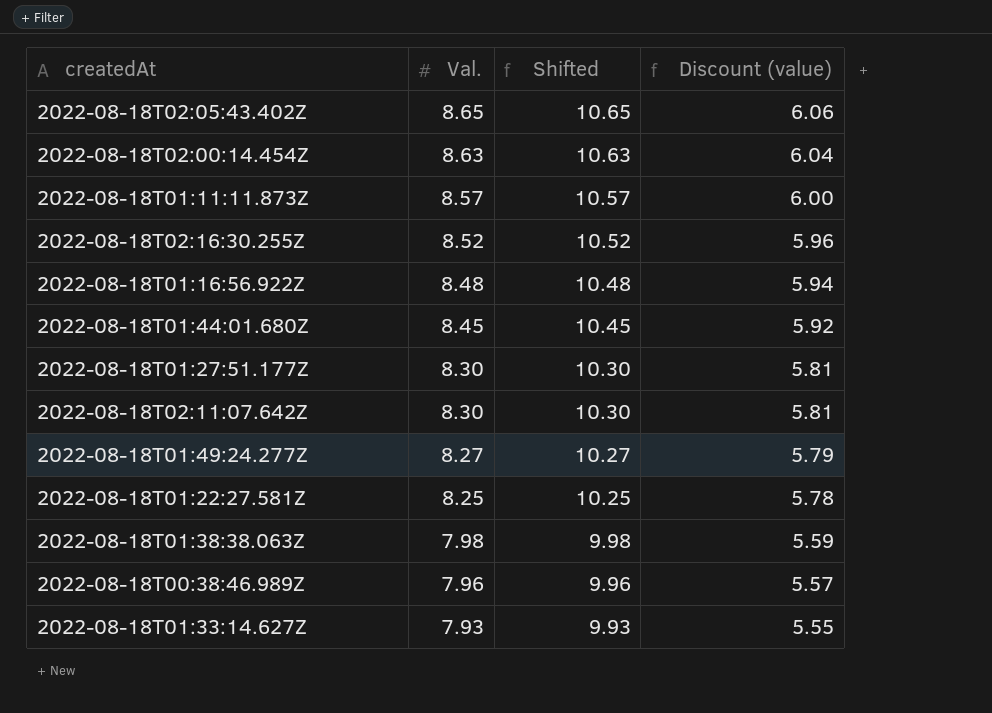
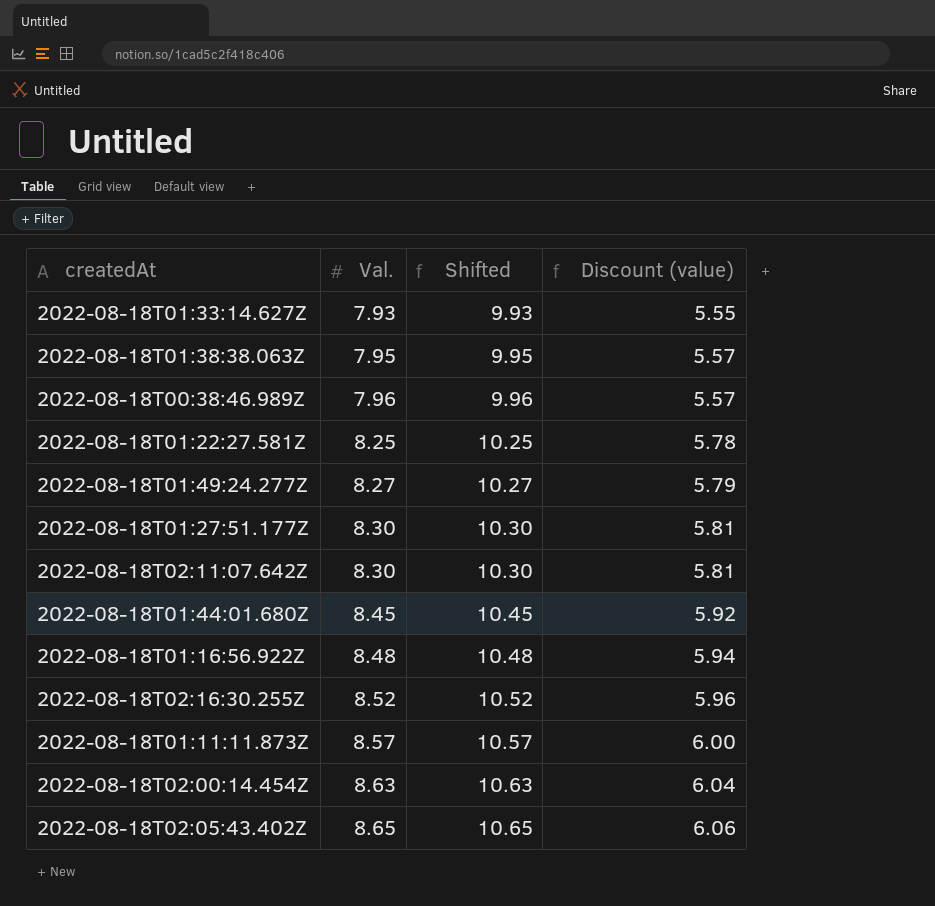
row order: Val. descending -> Val. ascending
2022-08-18T01:38:38.063Z | Val.: 7.98 -> 7.95
2022-08-18T01:38:38.063Z | Shifted: 9.98 -> 9.95
2022-08-18T01:38:38.063Z | Discount (value): 5.59 -> 5.57

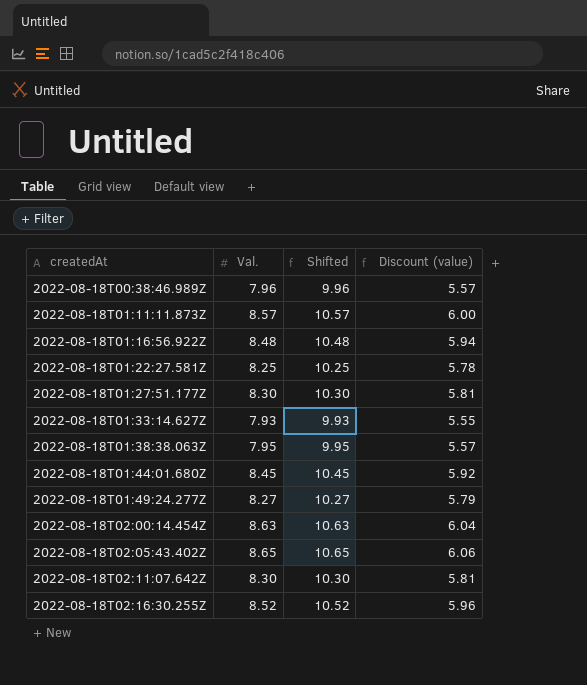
row order: Val. ascending -> createdAt ascending

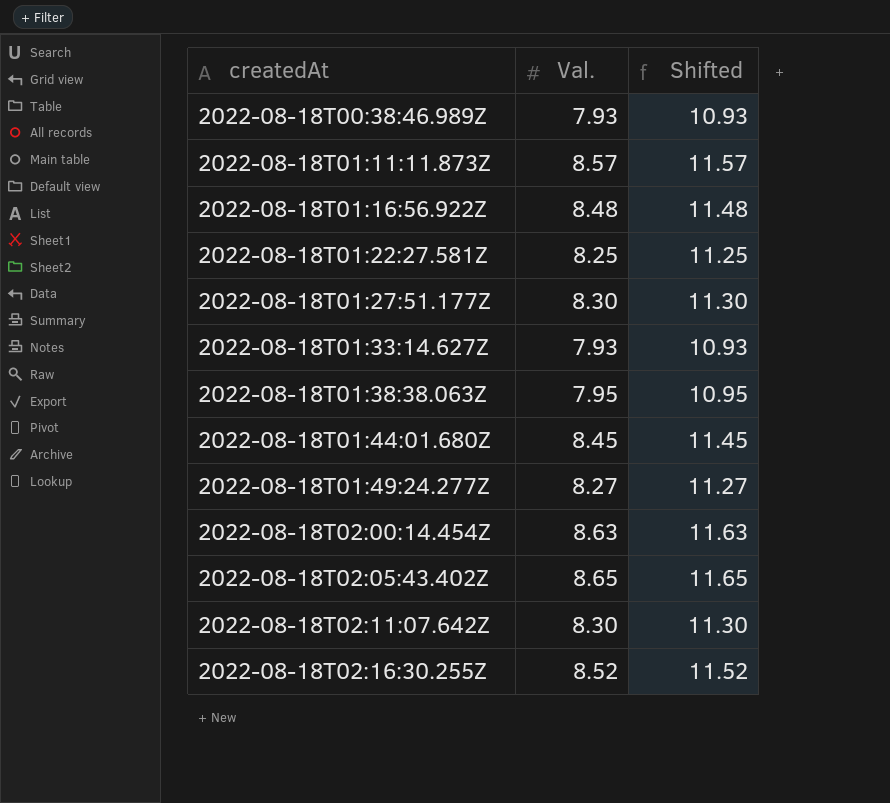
column Discount (value) | formula: [Val.] * 0.7 -> none
column Shifted | formula: [Val.] + 2 -> [Val.] + 3
2022-08-18T00:38:46.989Z | Val.: 7.96 -> 7.93

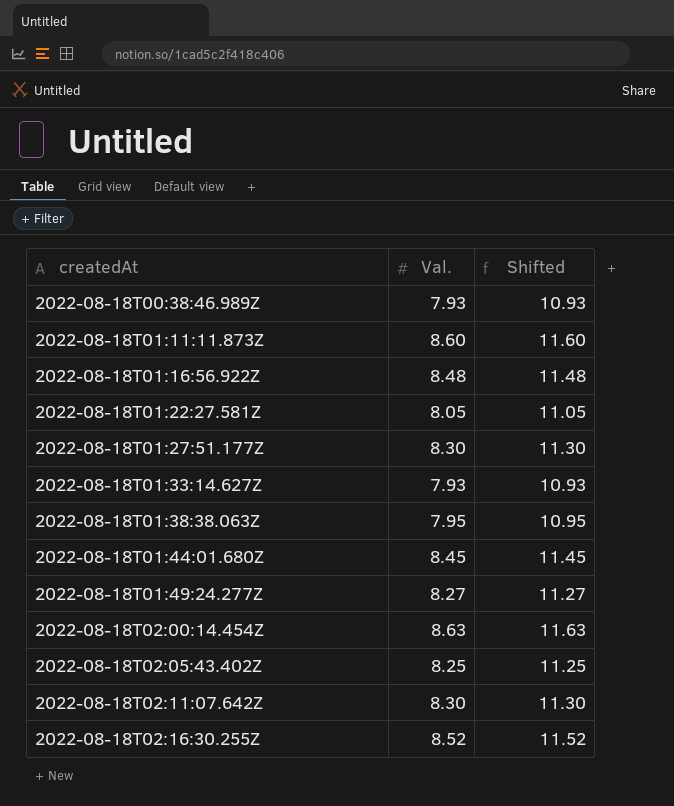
2022-08-18T01:11:11.873Z | Val.: 8.57 -> 8.60
2022-08-18T01:11:11.873Z | Shifted: 11.57 -> 11.60
2022-08-18T01:22:27.581Z | Val.: 8.25 -> 8.05
2022-08-18T01:22:27.581Z | Shifted: 11.25 -> 11.05
2022-08-18T02:05:43.402Z | Val.: 8.65 -> 8.25
2022-08-18T02:05:43.402Z | Shifted: 11.65 -> 11.25

